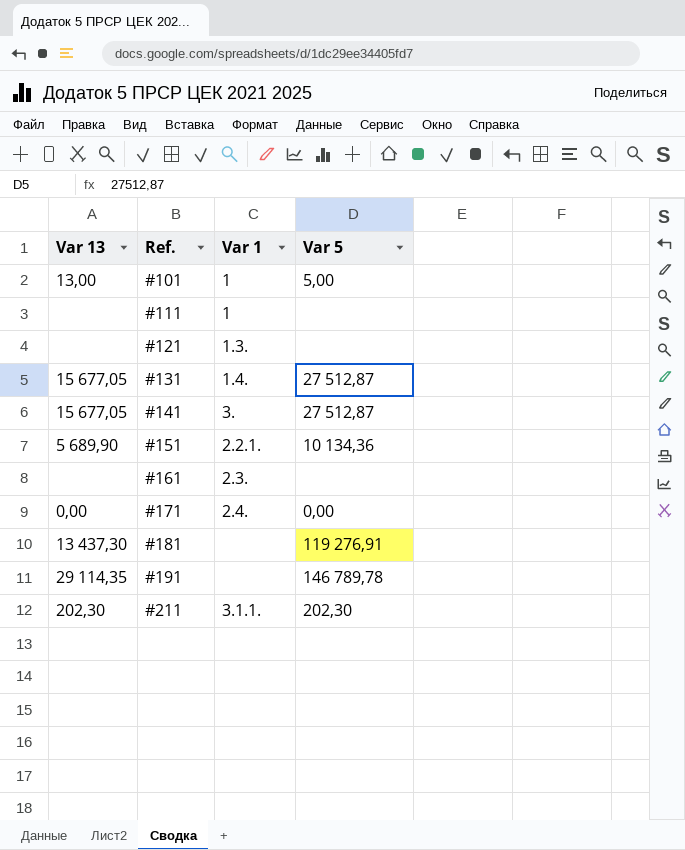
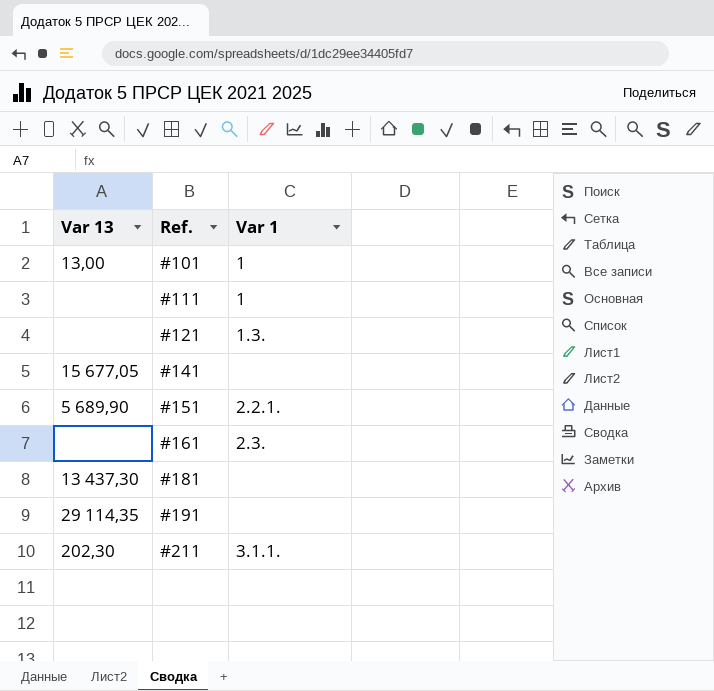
column Var 5 | position: 4 -> none
row #131: 15 677,05 | 1.4. | 27 512,87 -> none
row #171: 0,00 | 2.4. | 0,00 -> none
#141 | Var 1: 3. -> none

